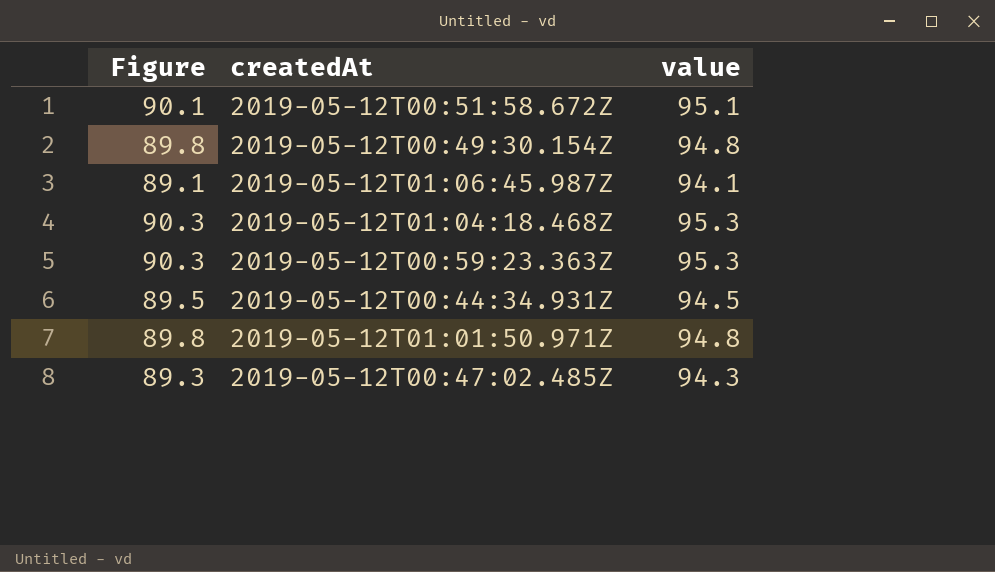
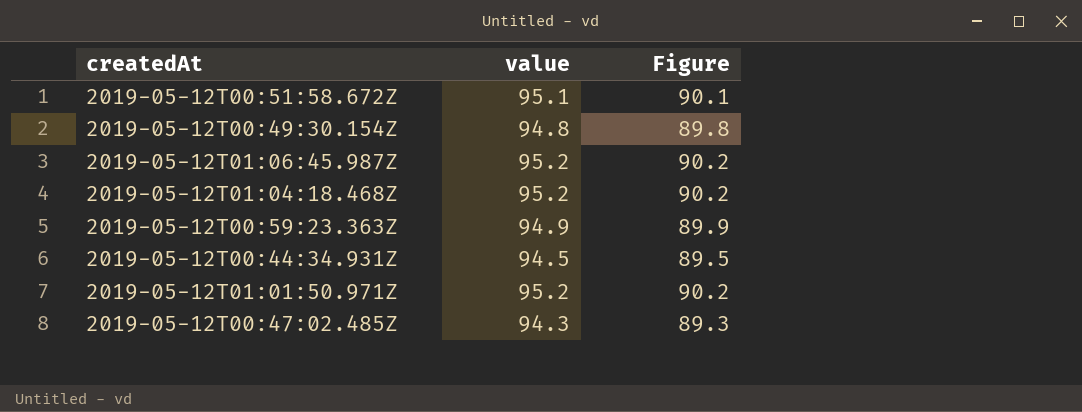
column Figure | position: 1 -> 3
2019-05-12T01:06:45.987Z | value: 94.1 -> 95.2
2019-05-12T01:06:45.987Z | Figure: 89.1 -> 90.2
2019-05-12T01:04:18.468Z | value: 95.3 -> 95.2
2019-05-12T01:04:18.468Z | Figure: 90.3 -> 90.2
2019-05-12T00:59:23.363Z | value: 95.3 -> 94.9
2019-05-12T00:59:23.363Z | Figure: 90.3 -> 89.9
2019-05-12T01:01:50.971Z | value: 94.8 -> 95.2
2019-05-12T01:01:50.971Z | Figure: 89.8 -> 90.2

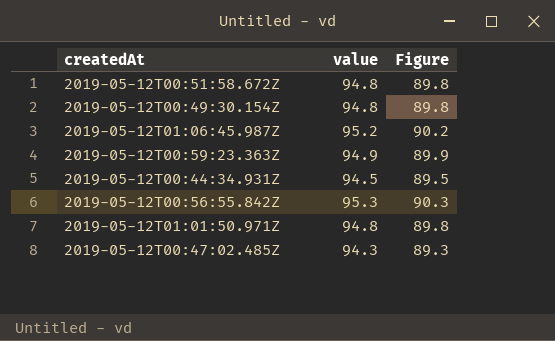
row 2019-05-12T01:04:18.468Z: 95.2 | 90.2 -> none
2019-05-12T00:51:58.672Z | value: 95.1 -> 94.8
2019-05-12T00:51:58.672Z | Figure: 90.1 -> 89.8
row 2019-05-12T00:56:55.842Z: none -> 95.3 | 90.3
2019-05-12T01:01:50.971Z | value: 95.2 -> 94.8
2019-05-12T01:01:50.971Z | Figure: 90.2 -> 89.8

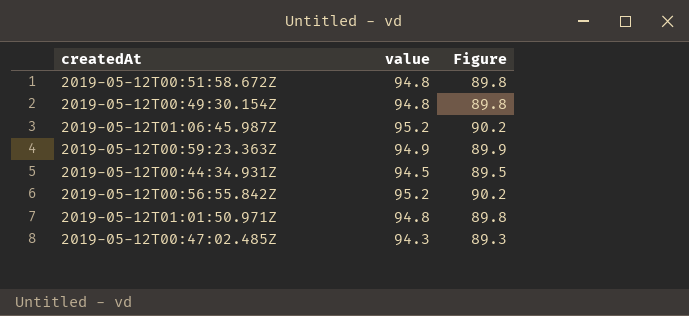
2019-05-12T00:56:55.842Z | value: 95.3 -> 95.2
2019-05-12T00:56:55.842Z | Figure: 90.3 -> 90.2

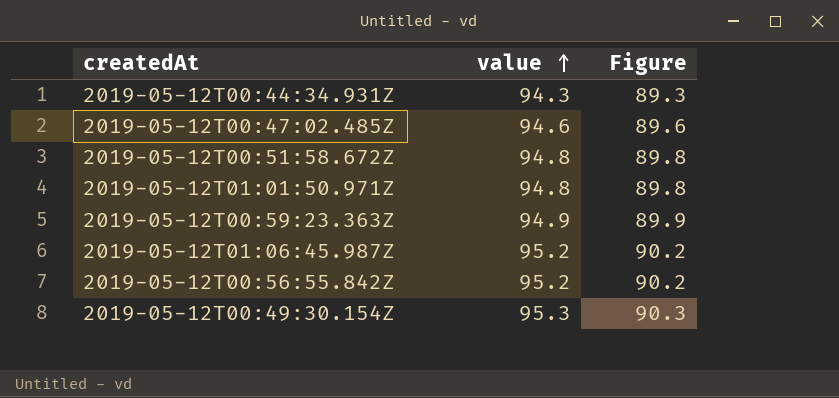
row order: none -> value ascending
2019-05-12T00:44:34.931Z | value: 94.5 -> 94.3
2019-05-12T00:44:34.931Z | Figure: 89.5 -> 89.3
2019-05-12T00:47:02.485Z | value: 94.3 -> 94.6
2019-05-12T00:47:02.485Z | Figure: 89.3 -> 89.6
2019-05-12T00:49:30.154Z | value: 94.8 -> 95.3
2019-05-12T00:49:30.154Z | Figure: 89.8 -> 90.3

